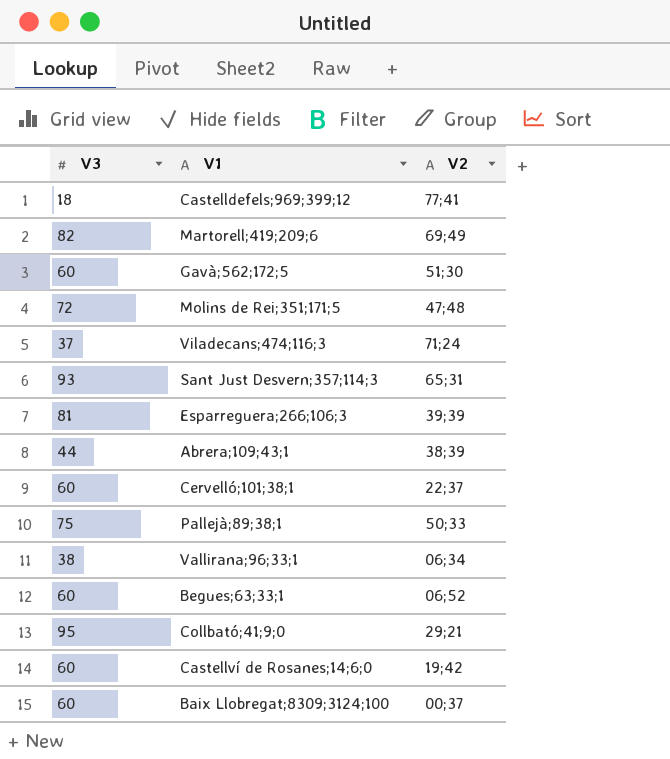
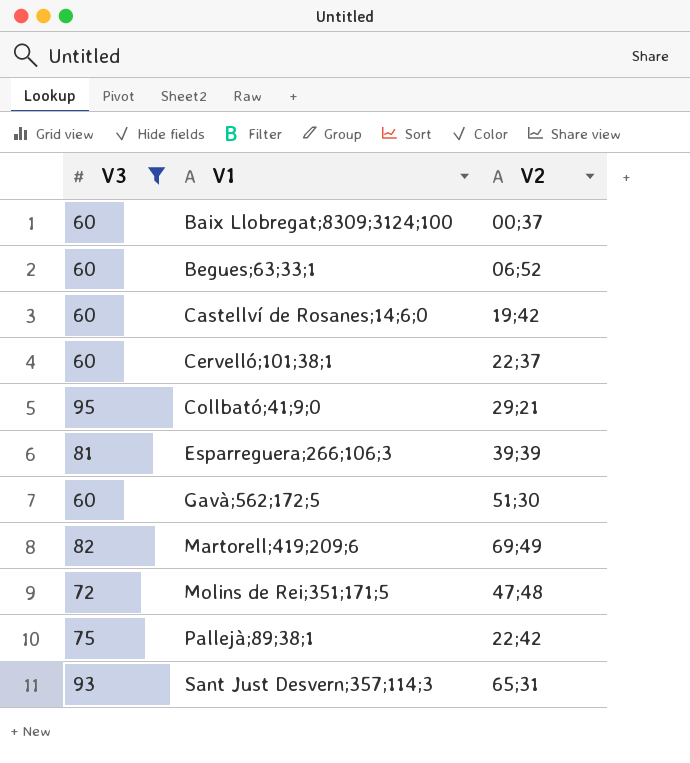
filter: none -> V3 >= 60
row order: none -> V1 ascending
Pallejà;89;38;1 | V2: 50;33 -> 22;42

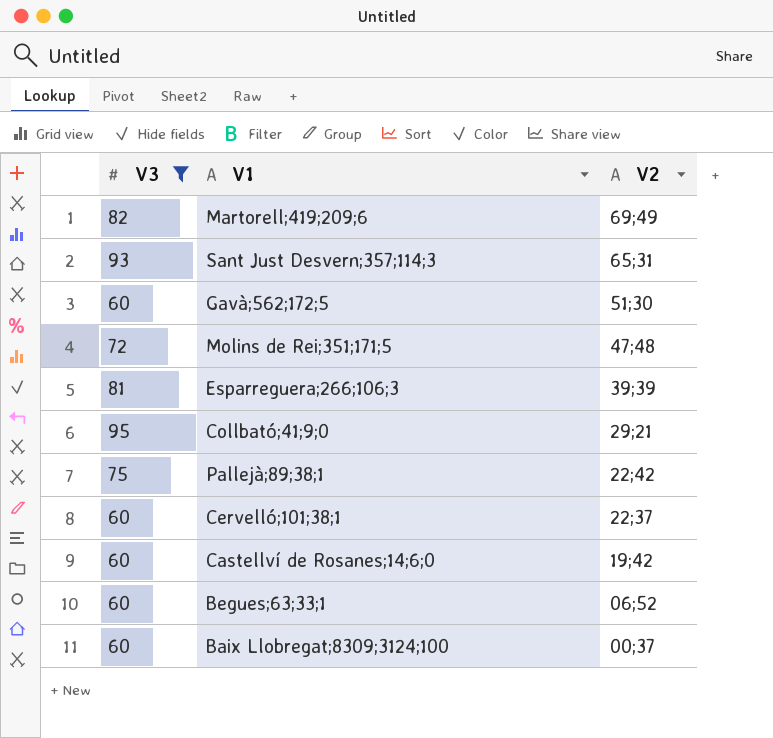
row order: V1 ascending -> V2 descending

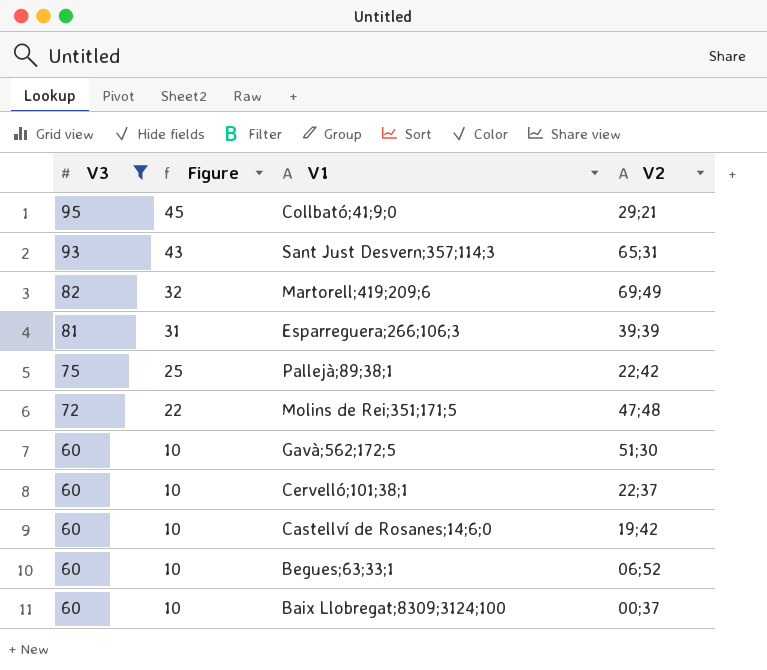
row order: V2 descending -> V3 descending
column Figure | formula: none -> [V3] - 50

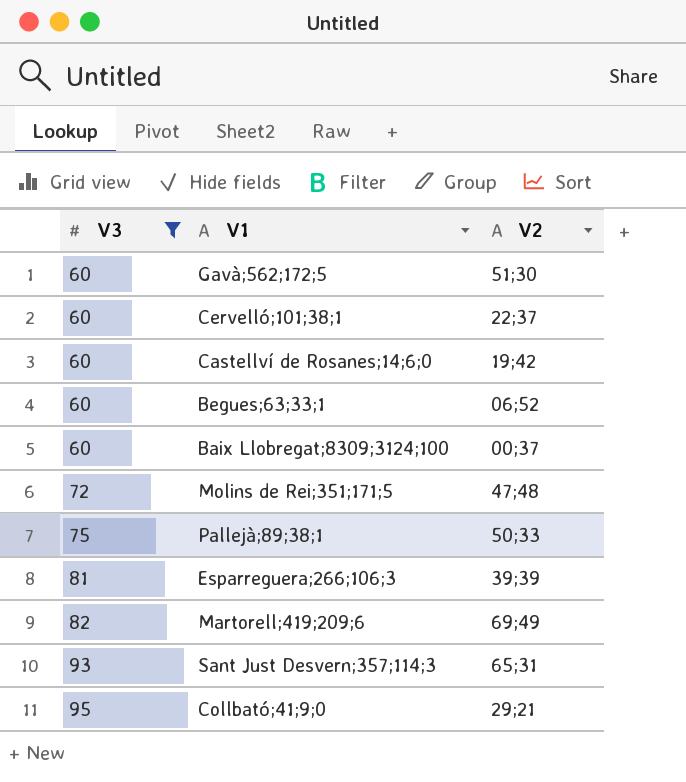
row order: V3 descending -> V3 ascending
column Figure | formula: [V3] - 50 -> none
Pallejà;89;38;1 | V2: 22;42 -> 50;33

